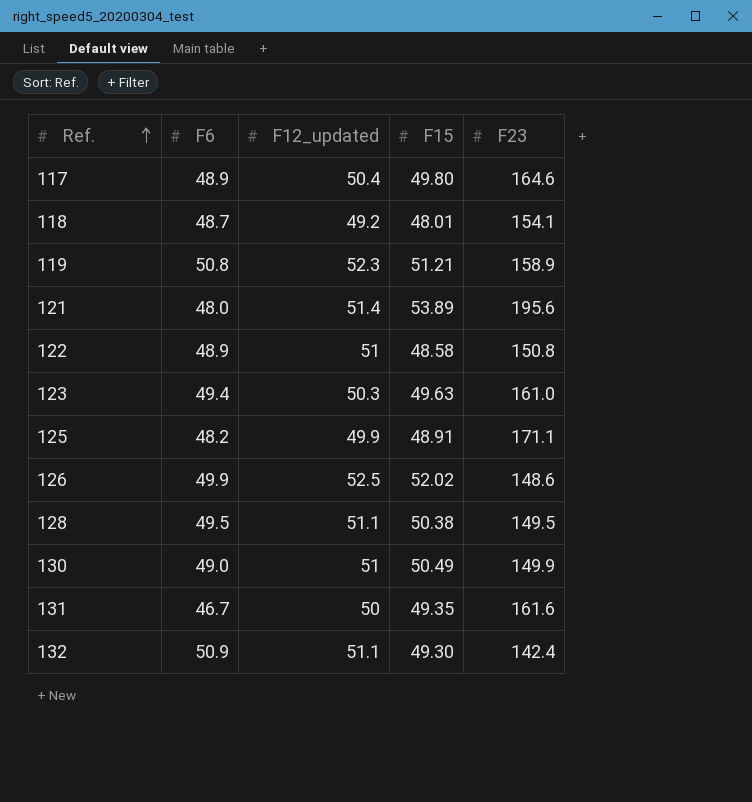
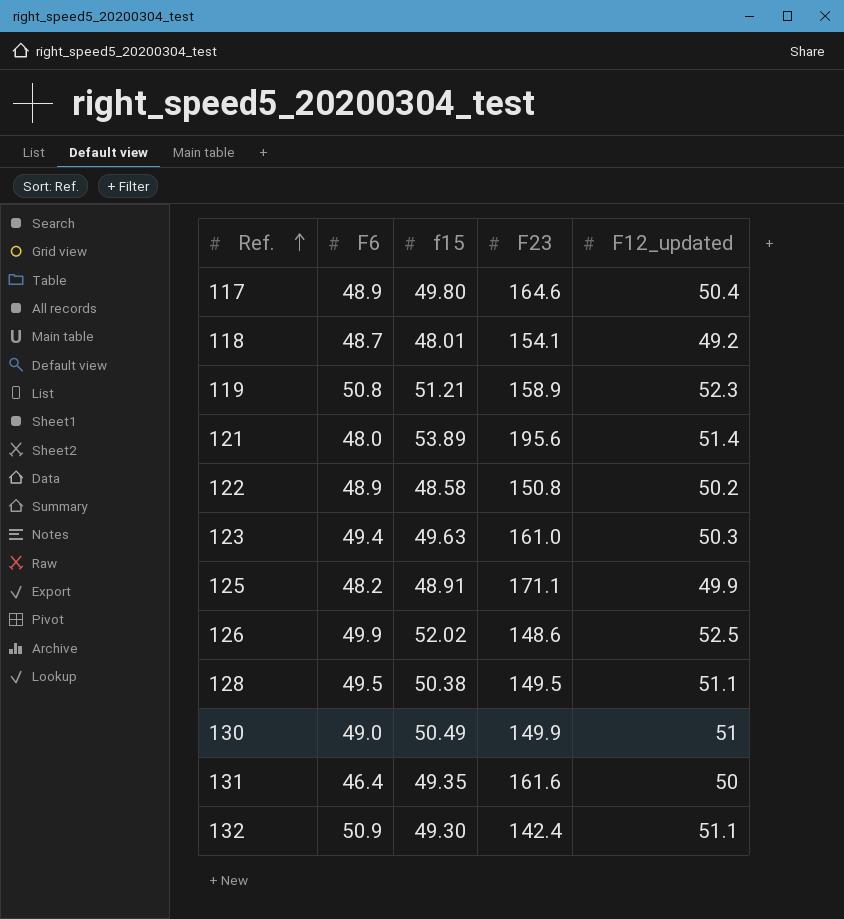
column name: F15 -> f15
column F12_updated | position: 3 -> 5
122 | F12_updated: 51 -> 50.2
131 | F6: 46.7 -> 46.4

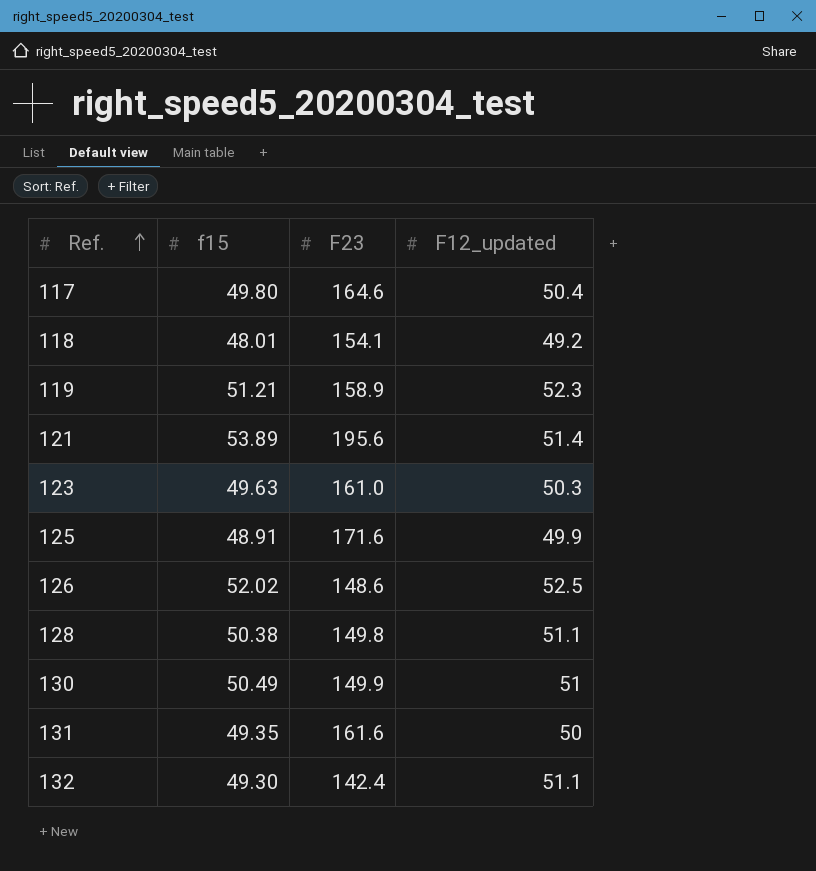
column F6 | position: 2 -> none
row 122: 48.9 | 48.58 | 150.8 | 50.2 -> none
125 | F23: 171.1 -> 171.6
128 | F23: 149.5 -> 149.8

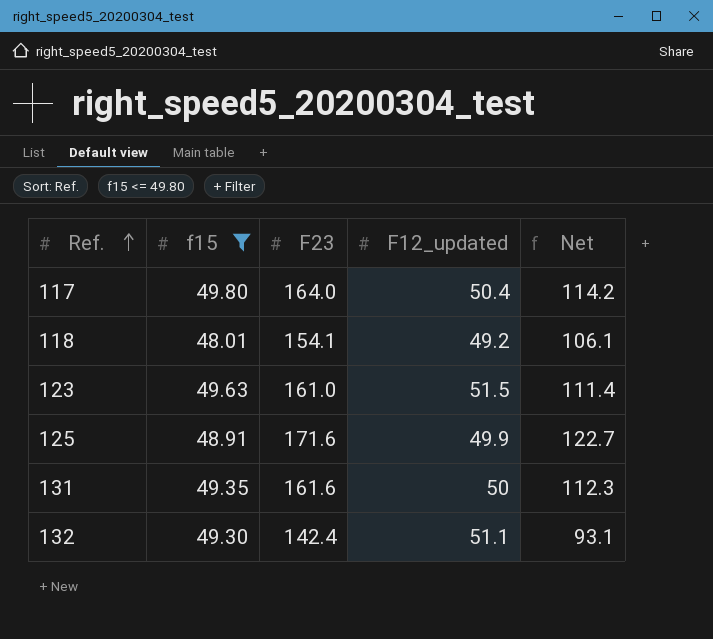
filter: none -> f15 <= 49.80
column Net | formula: none -> [F23] - [f15]
117 | F23: 164.6 -> 164.0
123 | F12_updated: 50.3 -> 51.5

